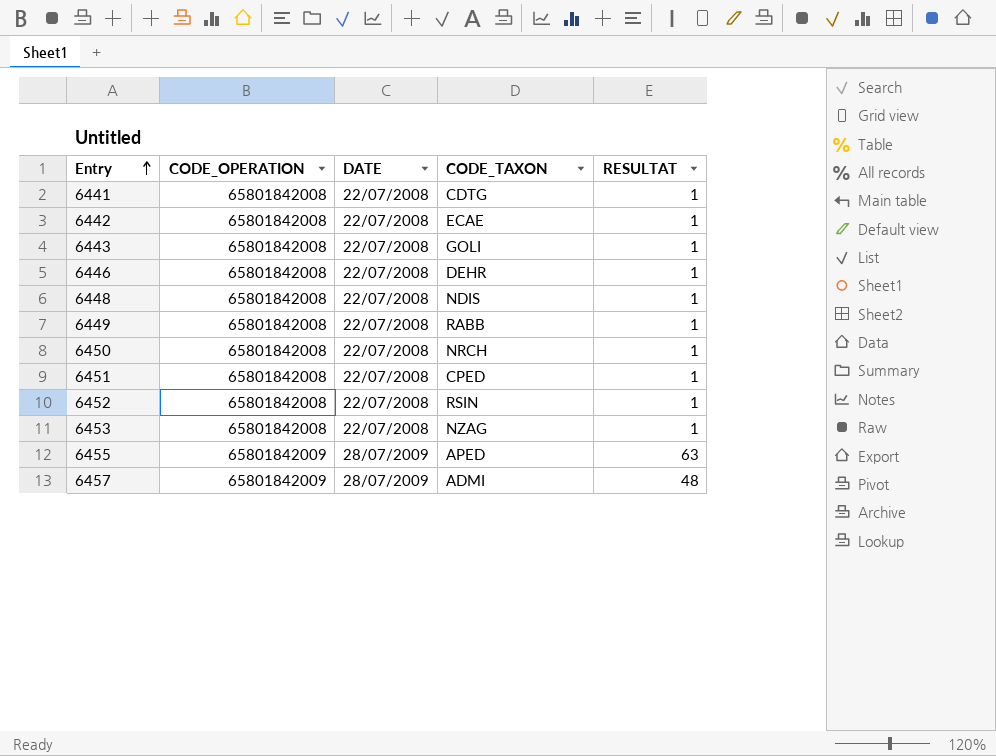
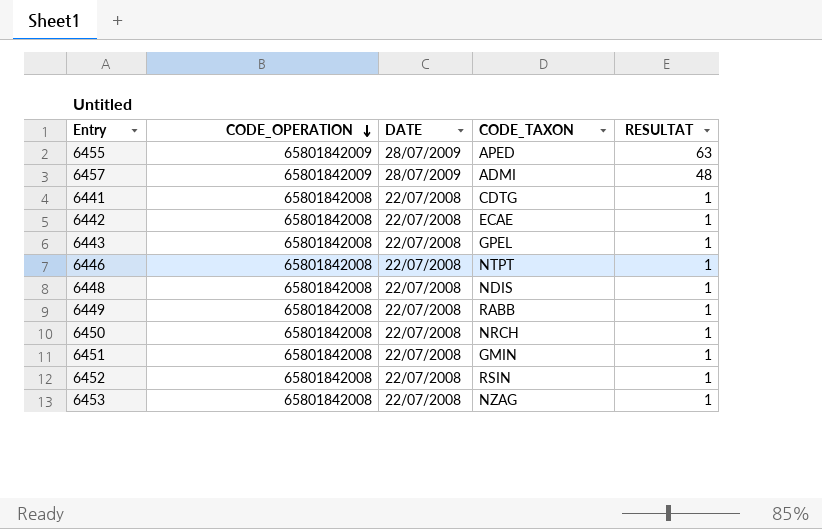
row order: Entry ascending -> CODE_OPERATION descending
6443 | CODE_TAXON: GOLI -> GPEL
6446 | CODE_TAXON: DEHR -> NTPT
6451 | CODE_TAXON: CPED -> GMIN

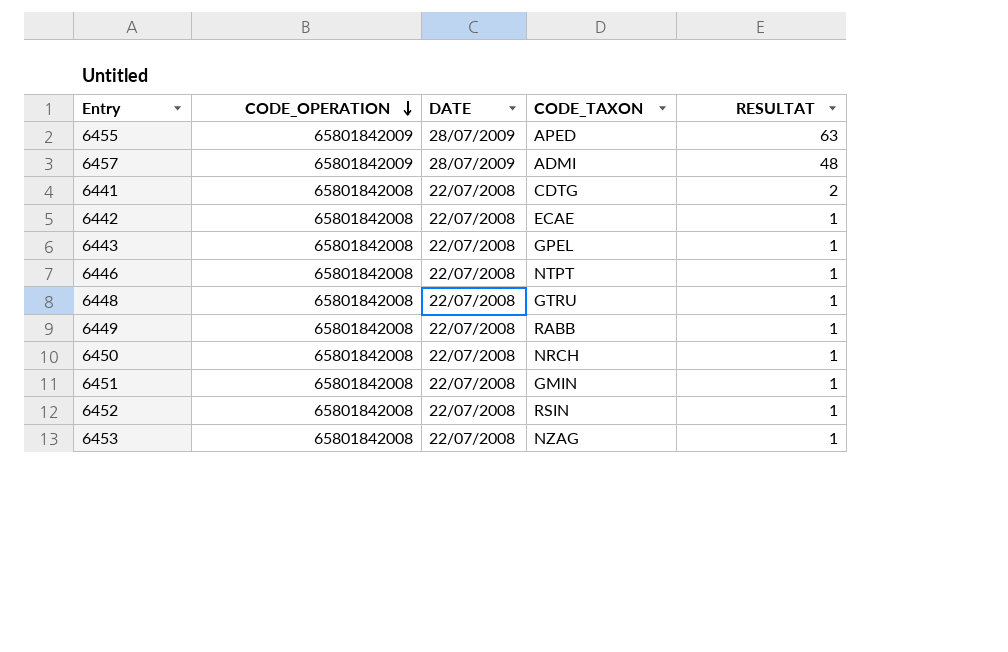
6441 | RESULTAT: 1 -> 2
6448 | CODE_TAXON: NDIS -> GTRU

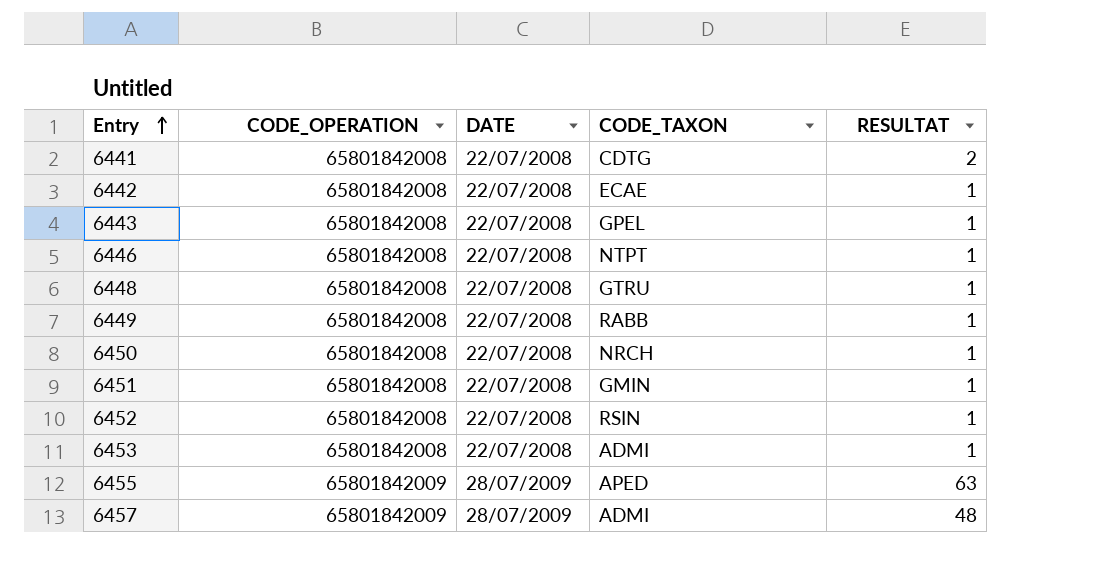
row order: CODE_OPERATION descending -> Entry ascending
6453 | CODE_TAXON: NZAG -> ADMI

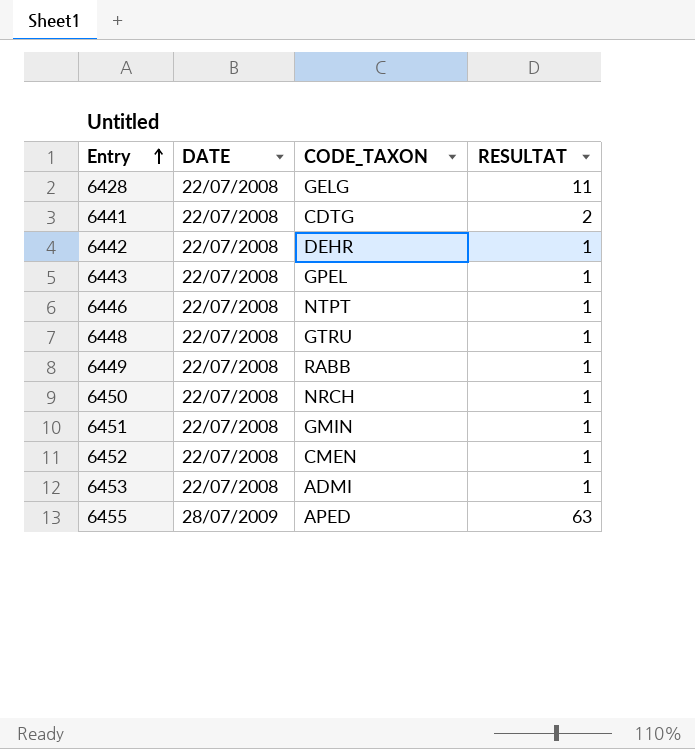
column CODE_OPERATION | position: 2 -> none
row 6457: 65801842009 | 28/07/2009 | ADMI | 48 -> none
row 6428: none -> 22/07/2008 | GELG | 11
6442 | CODE_TAXON: ECAE -> DEHR
6452 | CODE_TAXON: RSIN -> CMEN

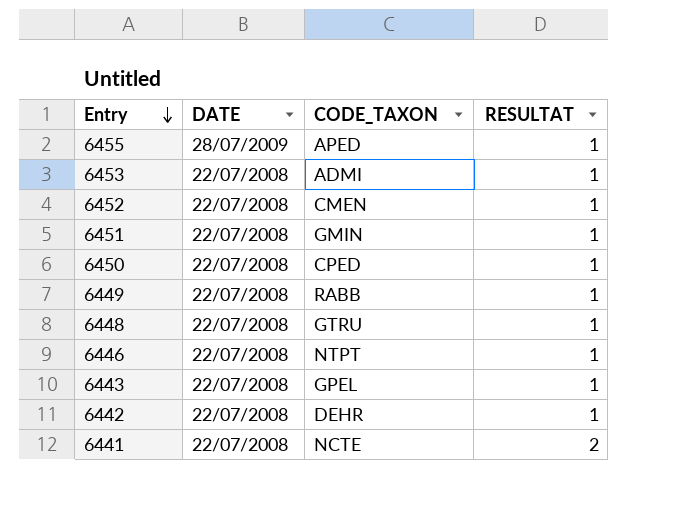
row order: Entry ascending -> Entry descending
row 6428: 22/07/2008 | GELG | 11 -> none
6455 | RESULTAT: 63 -> 1
6450 | CODE_TAXON: NRCH -> CPED
6441 | CODE_TAXON: CDTG -> NCTE

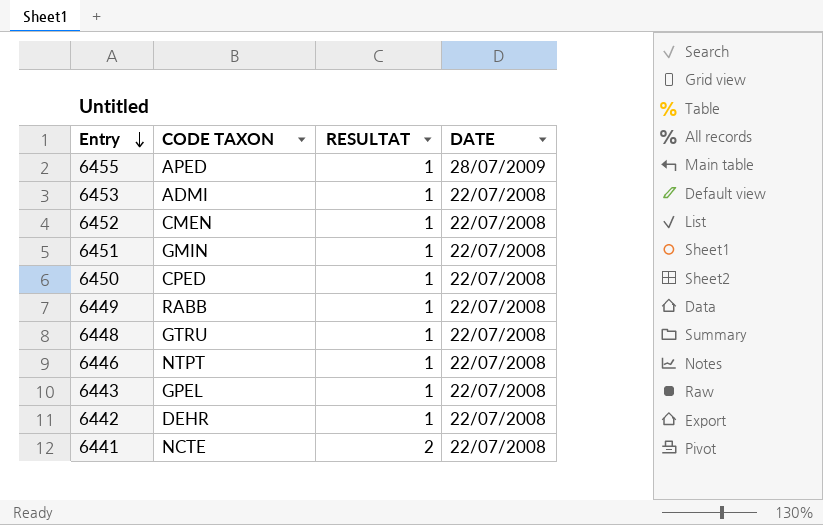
column name: CODE_TAXON -> CODE TAXON
column DATE | position: 2 -> 4

